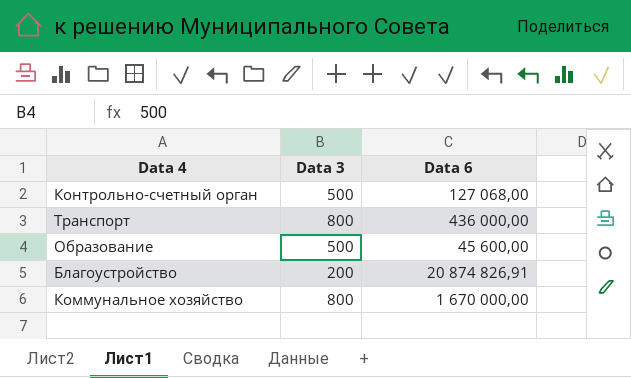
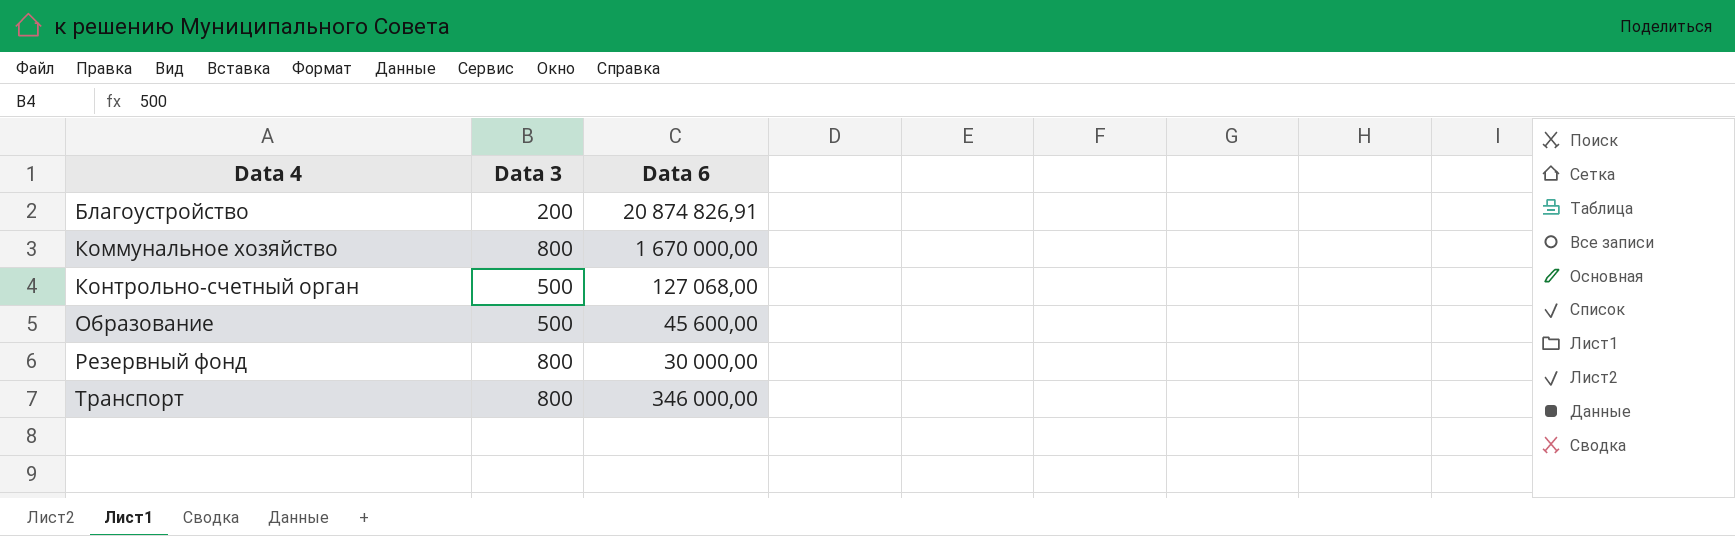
row order: none -> Data 4 ascending
row Резервный фонд: none -> 800 | 30 000,00
Транспорт | Data 6: 436 000,00 -> 346 000,00

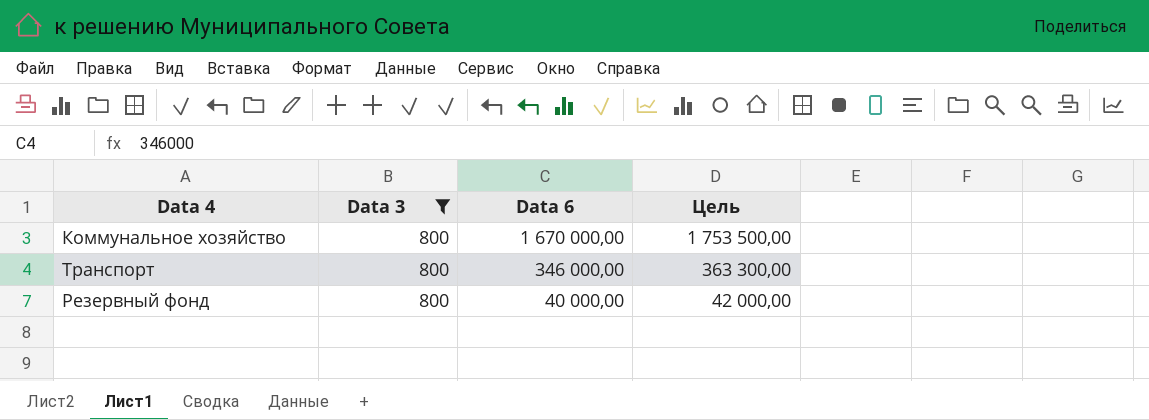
filter: none -> Data 3 = 800
row order: Data 4 ascending -> Data 6 descending
column Цель | formula: none -> [Data 6] * 1,05
Резервный фонд | Data 6: 30 000,00 -> 40 000,00

